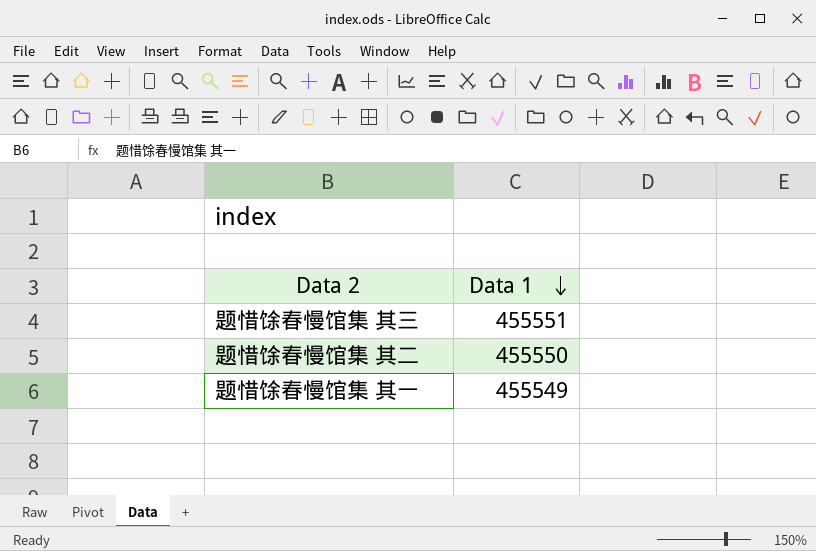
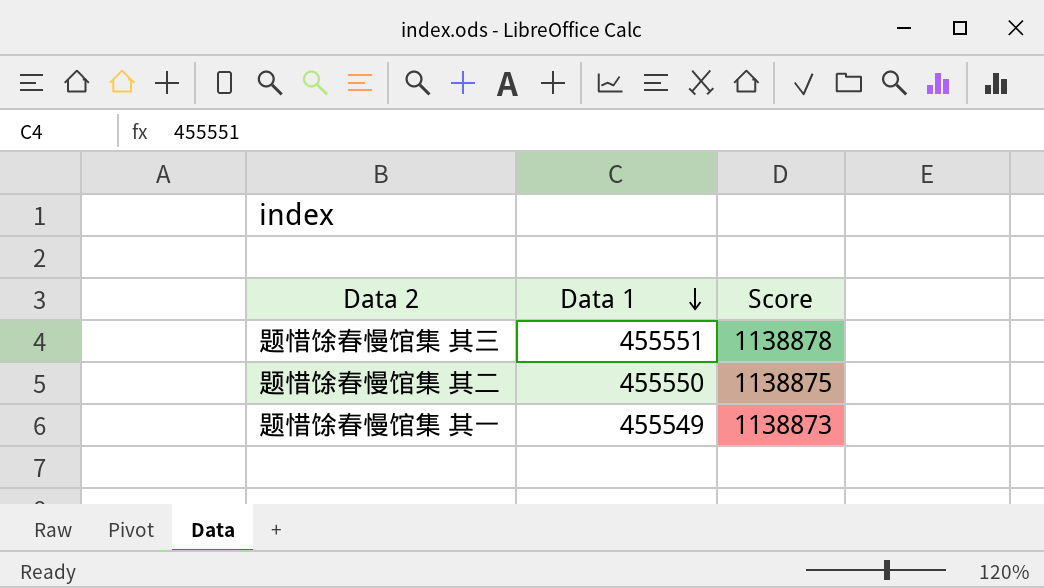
column Score | formula: none -> [Data 1] * 2.5

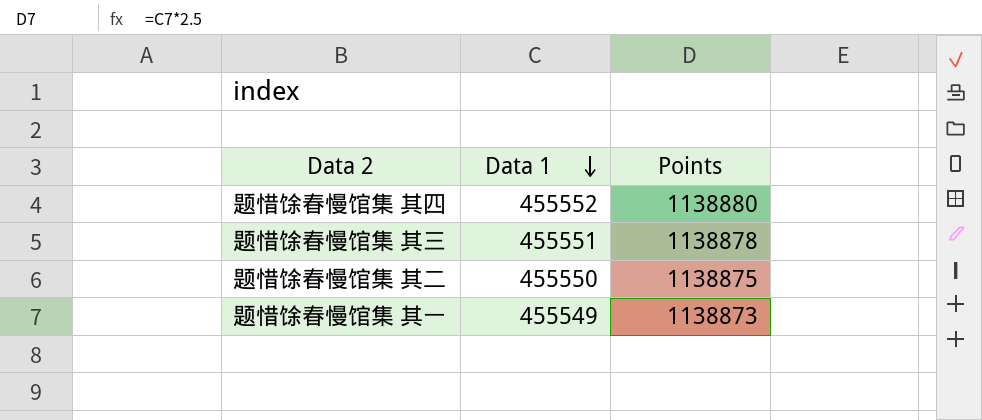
column name: Score -> Points
row 题惜馀春慢馆集 其四: none -> 455552 | 1138880

